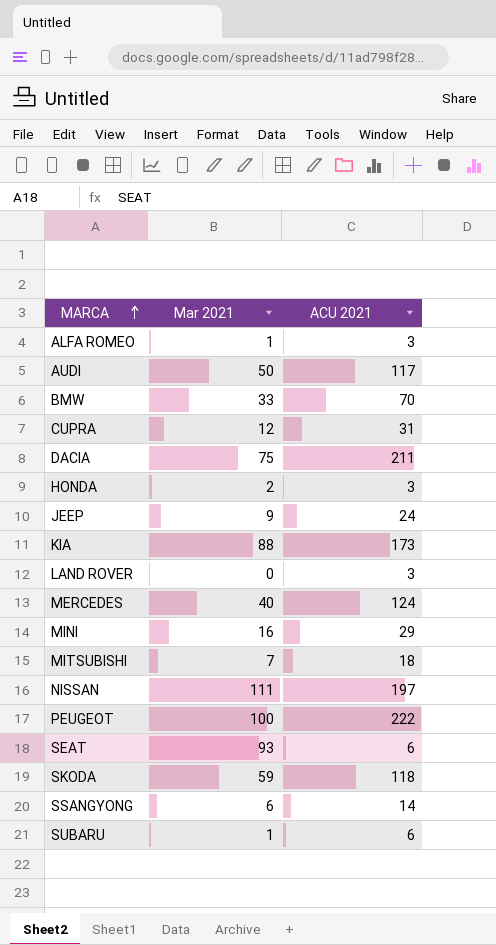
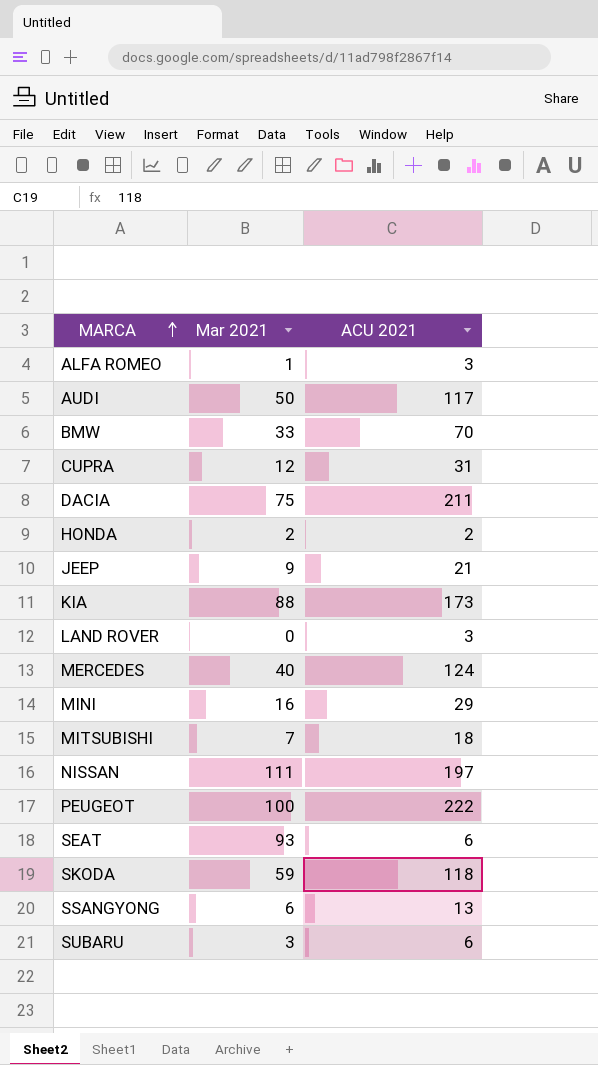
HONDA | ACU 2021: 3 -> 2
JEEP | ACU 2021: 24 -> 21
SSANGYONG | ACU 2021: 14 -> 13
SUBARU | Mar 2021: 1 -> 3

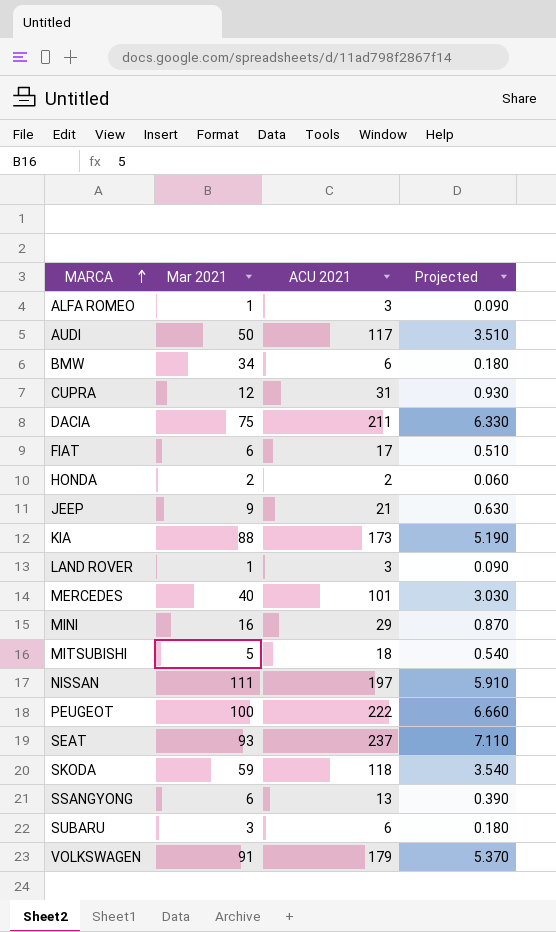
column Projected | formula: none -> [ACU 2021] * 0.03
BMW | Mar 2021: 33 -> 34
BMW | ACU 2021: 70 -> 6
row FIAT: none -> 6 | 17 | 0.510
LAND ROVER | Mar 2021: 0 -> 1
MERCEDES | ACU 2021: 124 -> 101
MITSUBISHI | Mar 2021: 7 -> 5
SEAT | ACU 2021: 6 -> 237
row VOLKSWAGEN: none -> 91 | 179 | 5.370

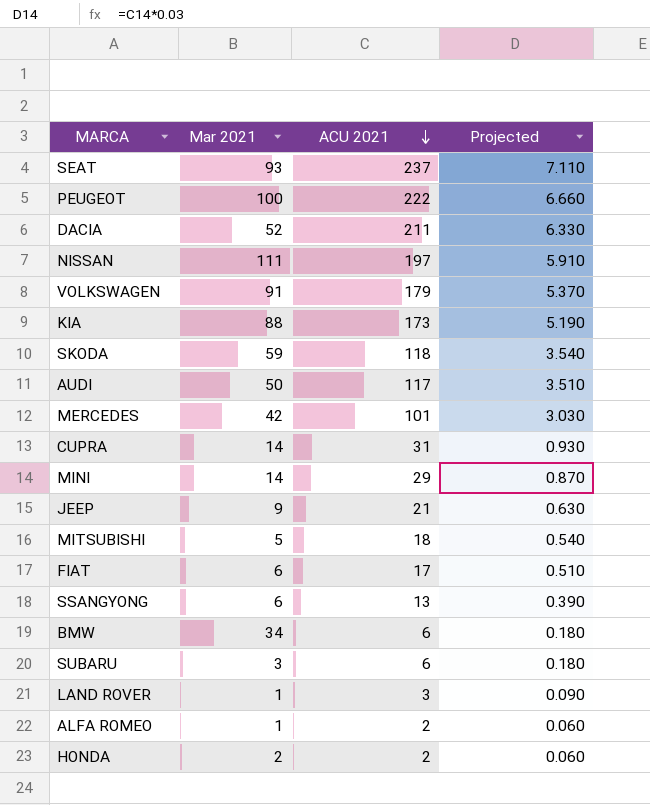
row order: MARCA ascending -> ACU 2021 descending
DACIA | Mar 2021: 75 -> 52
MERCEDES | Mar 2021: 40 -> 42
CUPRA | Mar 2021: 12 -> 14
MINI | Mar 2021: 16 -> 14
ALFA ROMEO | ACU 2021: 3 -> 2
ALFA ROMEO | Projected: 0.090 -> 0.060

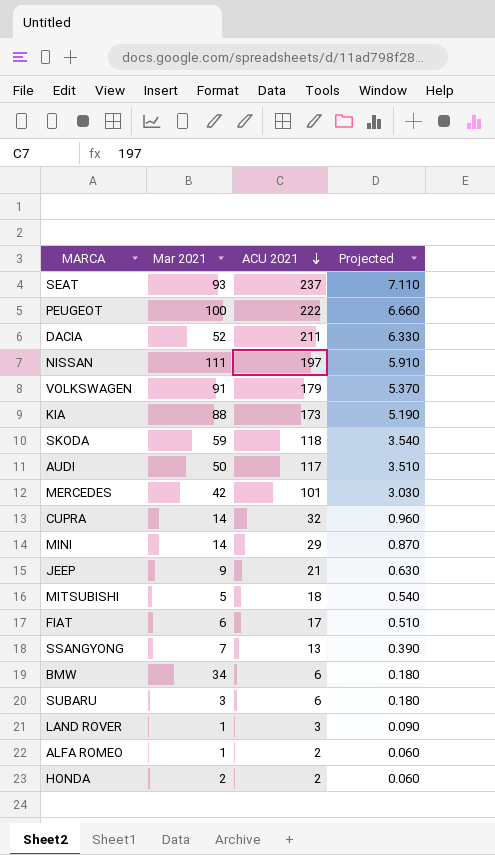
CUPRA | ACU 2021: 31 -> 32
CUPRA | Projected: 0.930 -> 0.960
SSANGYONG | Mar 2021: 6 -> 7

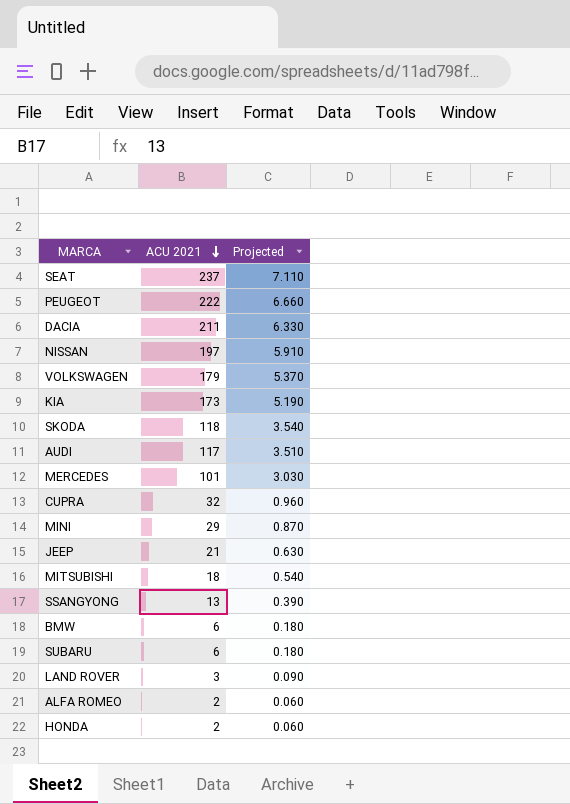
column Mar 2021 | position: 2 -> none
row FIAT: 6 | 17 | 0.510 -> none

